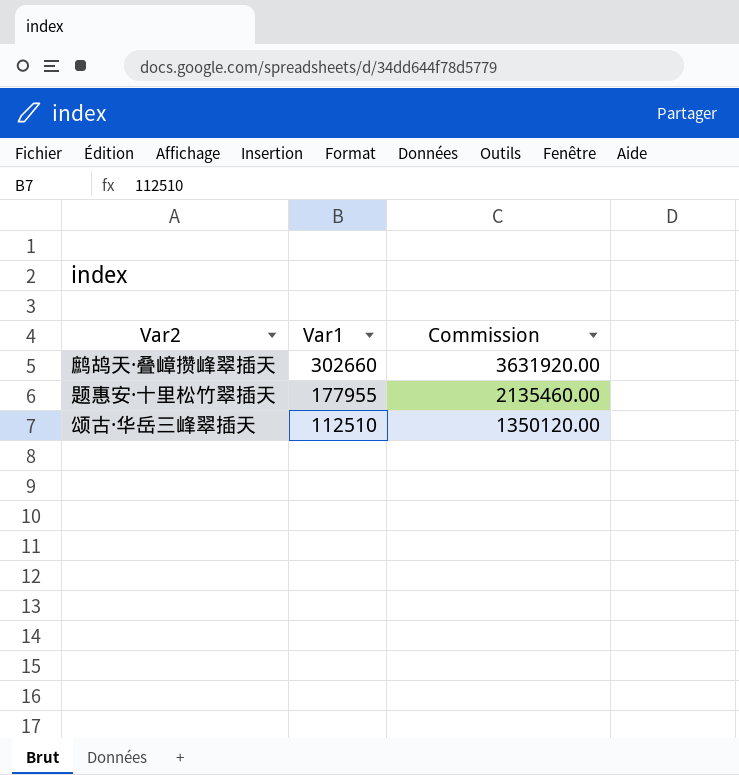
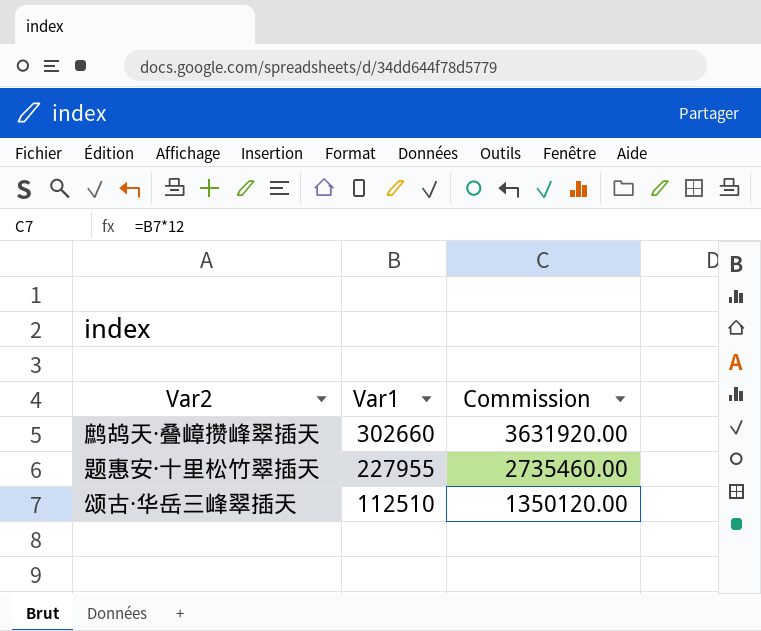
题惠安·十里松竹翠插天 | Var1: 177955 -> 227955
题惠安·十里松竹翠插天 | Commission: 2135460.00 -> 2735460.00

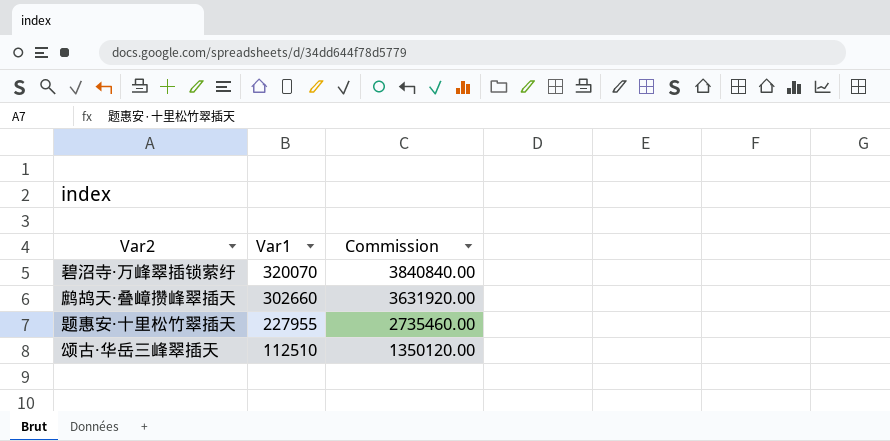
row 碧沼寺·万峰翠插锁萦纡: none -> 320070 | 3840840.00

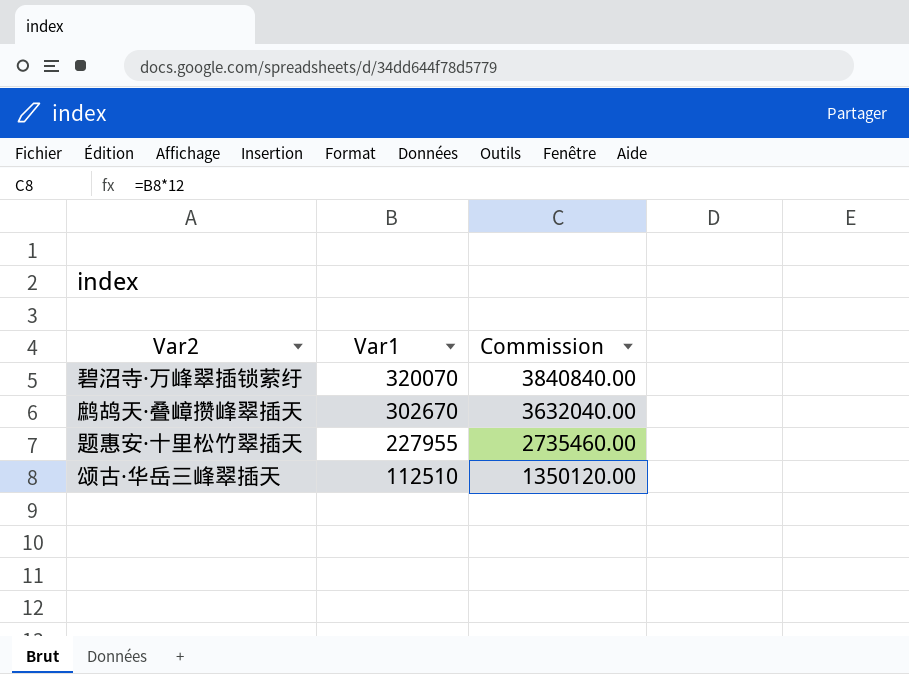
鹧鸪天·叠嶂攒峰翠插天 | Var1: 302660 -> 302670
鹧鸪天·叠嶂攒峰翠插天 | Commission: 3631920.00 -> 3632040.00

